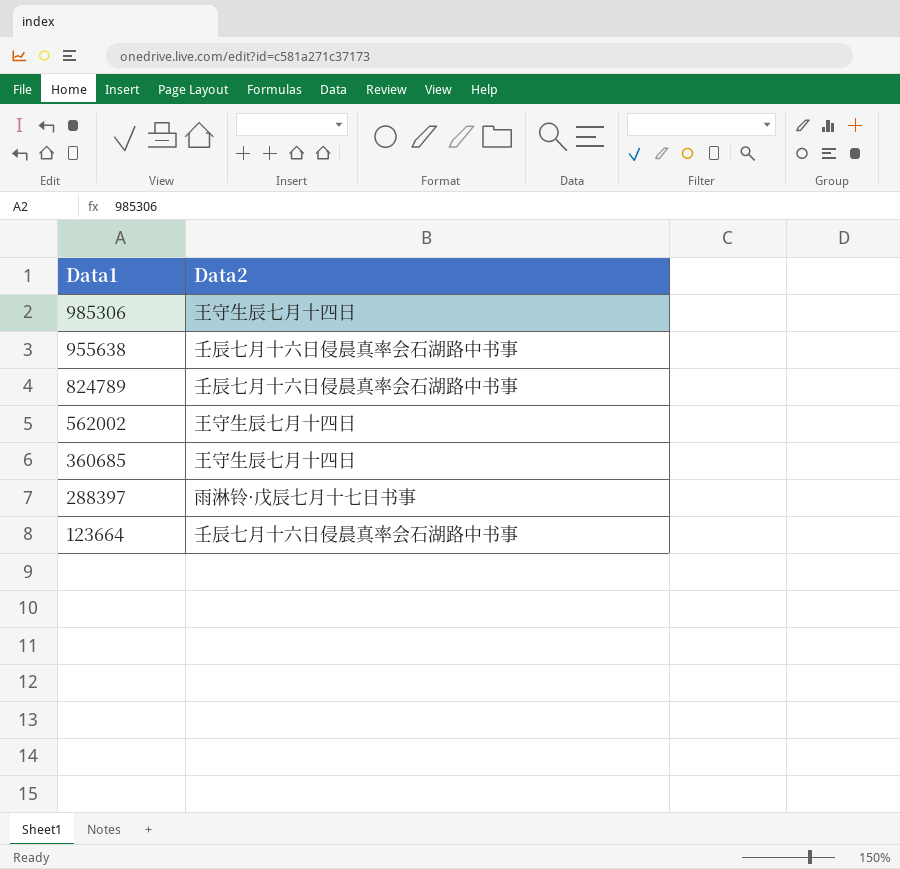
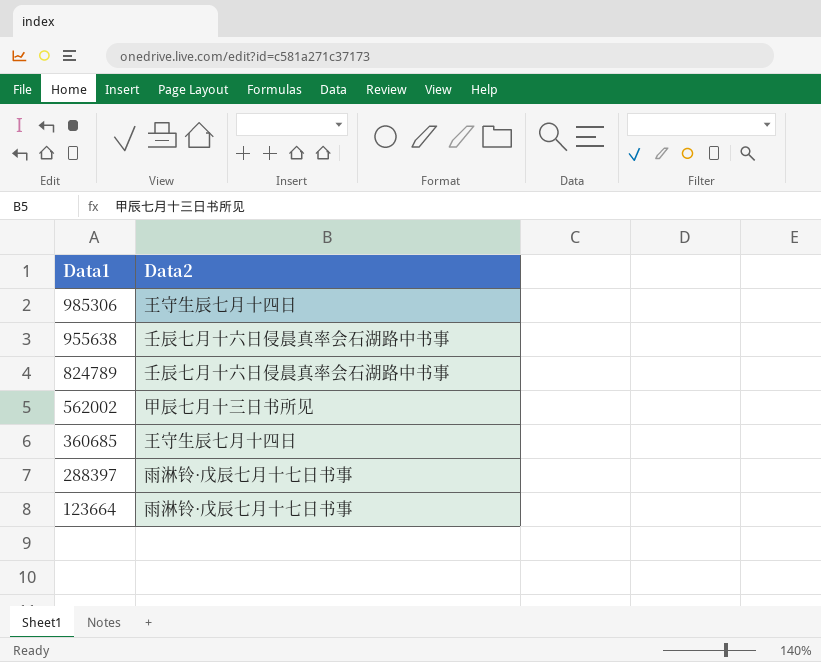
562002 | Data2: 王守生辰七月十四日 -> 甲辰七月十三日书所见
123664 | Data2: 壬辰七月十六日侵晨真率会石湖路中书事 -> 雨淋铃·戊辰七月十七日书事

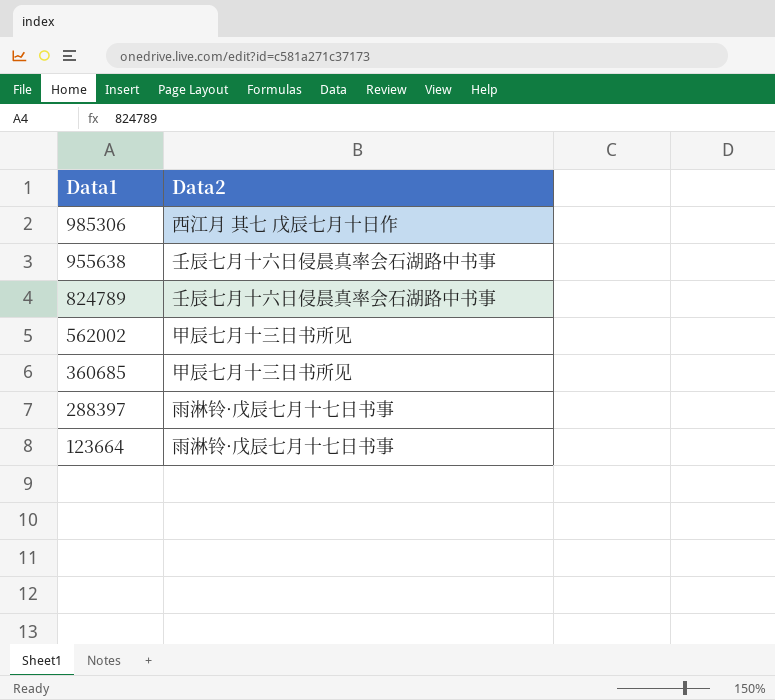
985306 | Data2: 王守生辰七月十四日 -> 西江月 其七 戊辰七月十日作
360685 | Data2: 王守生辰七月十四日 -> 甲辰七月十三日书所见

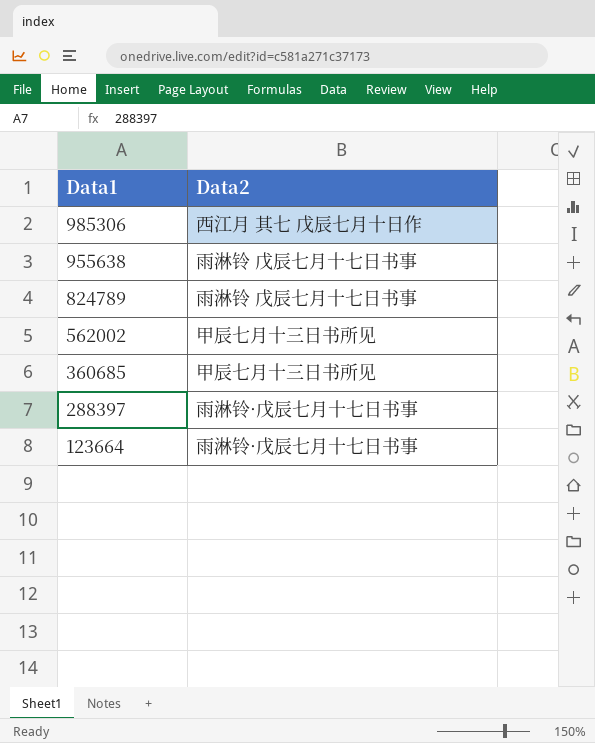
955638 | Data2: 壬辰七月十六日侵晨真率会石湖路中书事 -> 雨淋铃 戊辰七月十七日书事
824789 | Data2: 壬辰七月十六日侵晨真率会石湖路中书事 -> 雨淋铃 戊辰七月十七日书事

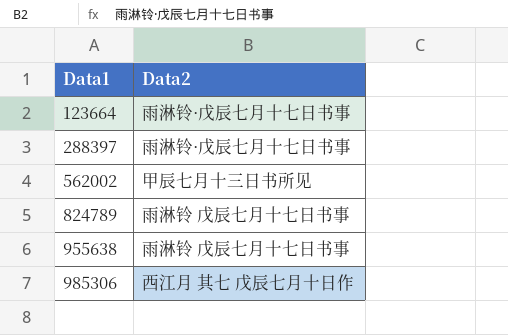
row order: Data1 descending -> Data1 ascending
row 360685: 甲辰七月十三日书所见 -> none

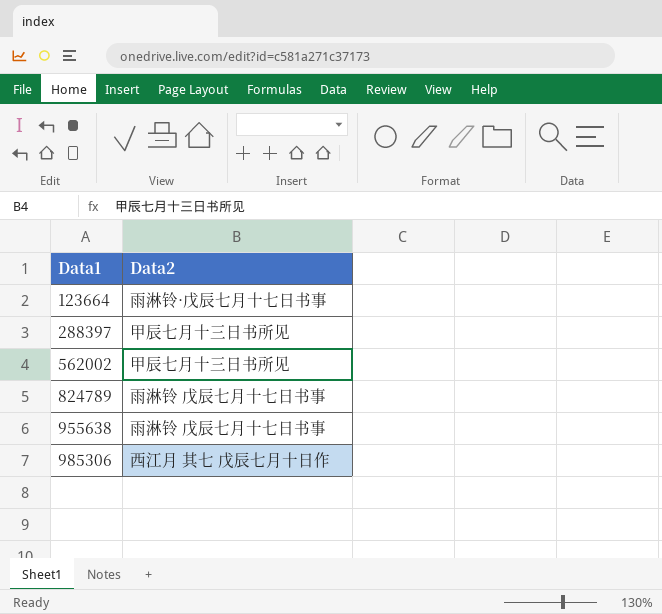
288397 | Data2: 雨淋铃·戊辰七月十七日书事 -> 甲辰七月十三日书所见

